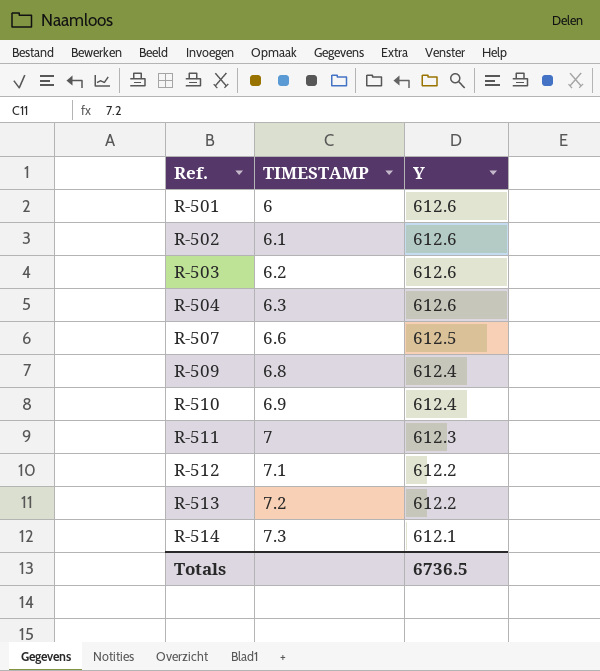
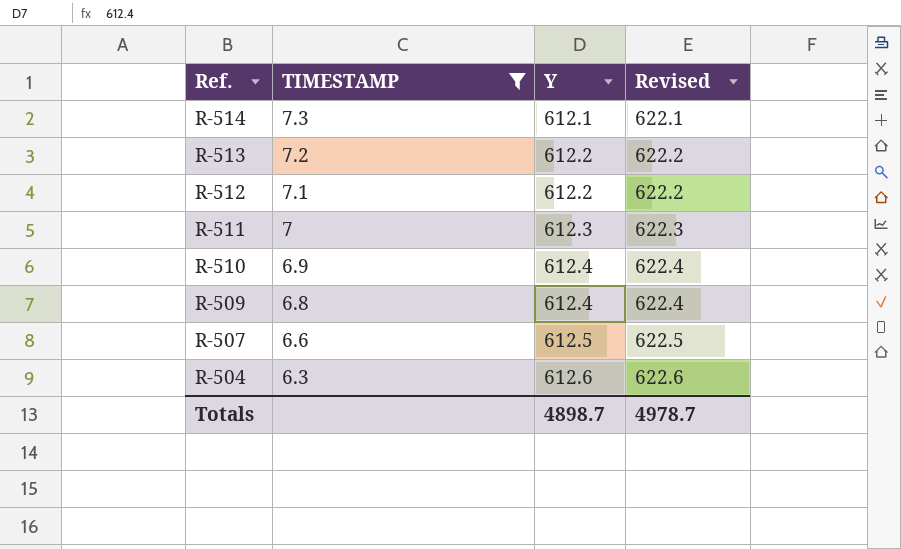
filter: none -> TIMESTAMP >= 6.3
row order: Ref. ascending -> Ref. descending
column Revised | formula: none -> [Y] + 10
Totals | Y: 6736.5 -> 4898.7

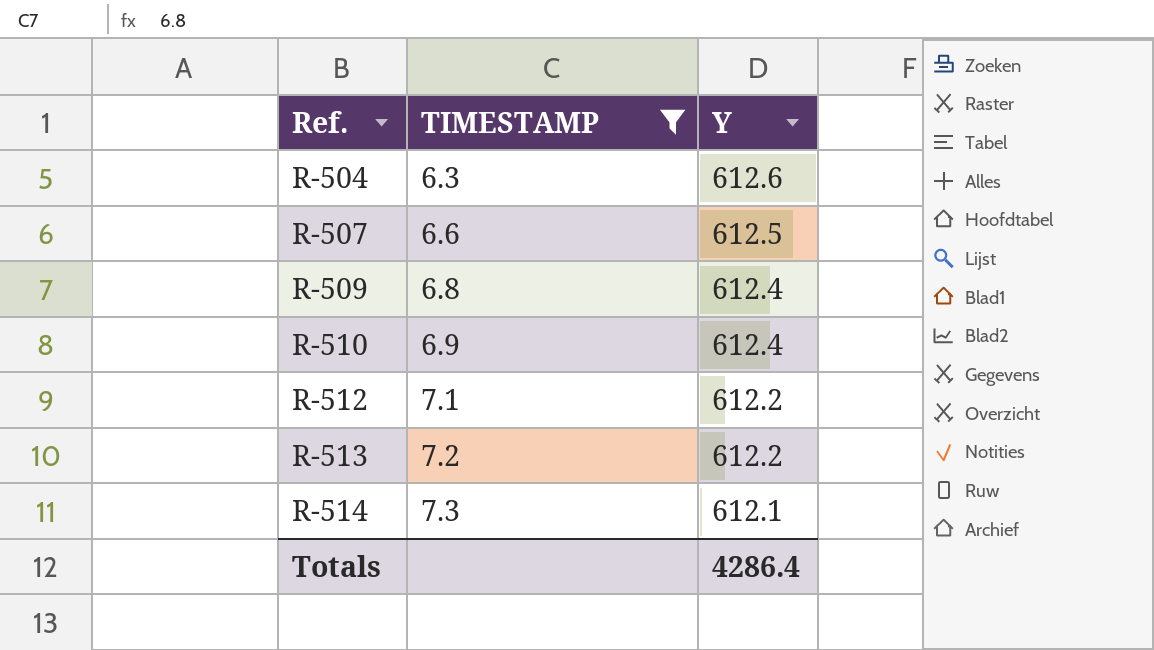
row order: Ref. descending -> Ref. ascending
column Revised | formula: [Y] + 10 -> none
row R-511: 7 | 612.3 | 622.3 -> none
Totals | Y: 4898.7 -> 4286.4

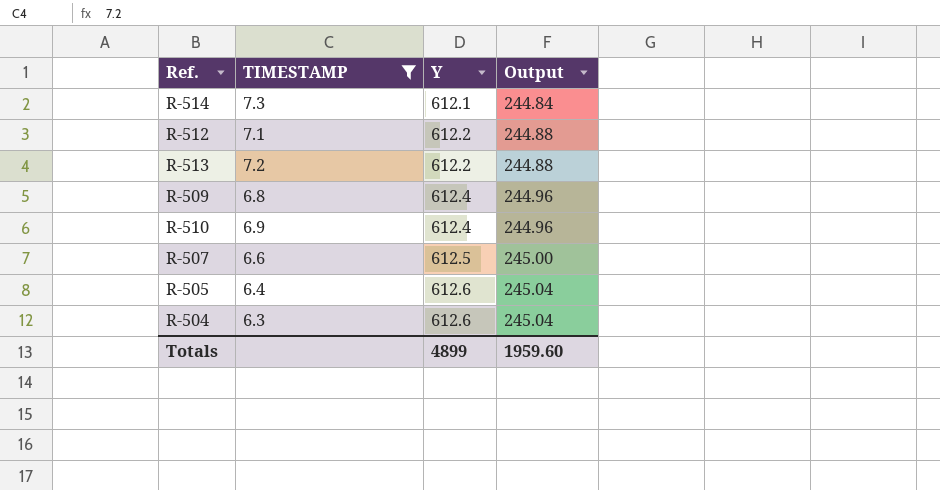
row order: Ref. ascending -> Y ascending
column Output | formula: none -> [Y] * 0.4
row R-505: none -> 6.4 | 612.6 | 245.04
Totals | Y: 4286.4 -> 4899

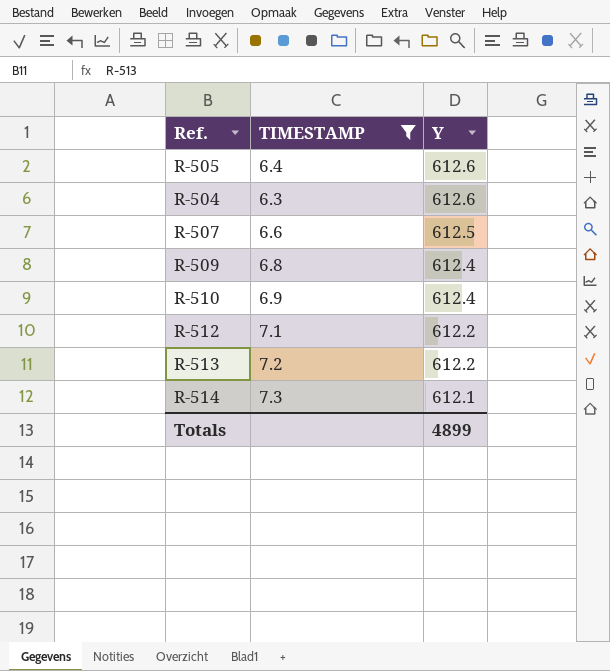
row order: Y ascending -> Y descending
column Output | formula: [Y] * 0.4 -> none

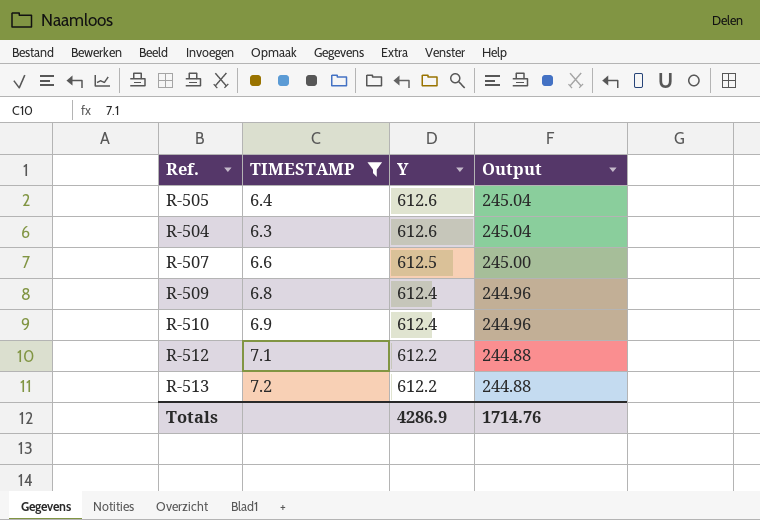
column Output | formula: none -> [Y] * 0.4
row R-514: 7.3 | 612.1 -> none
Totals | Y: 4899 -> 4286.9

